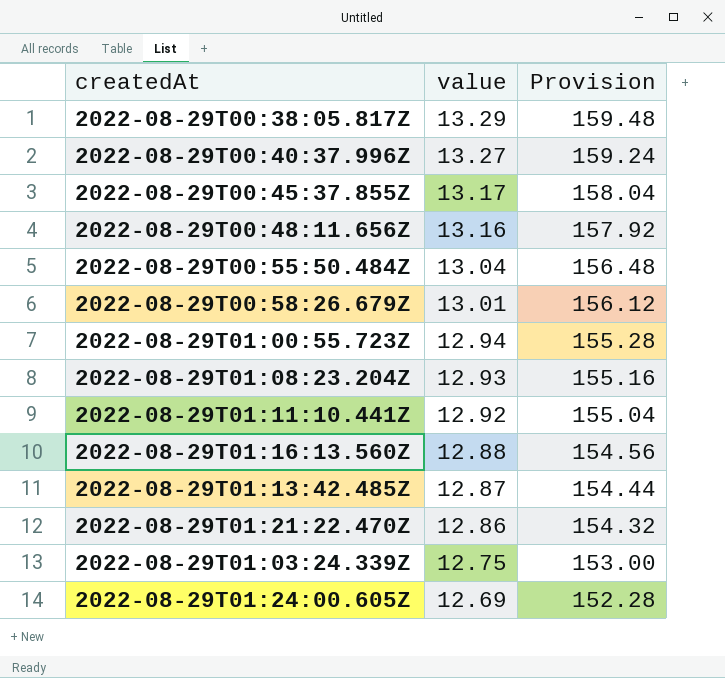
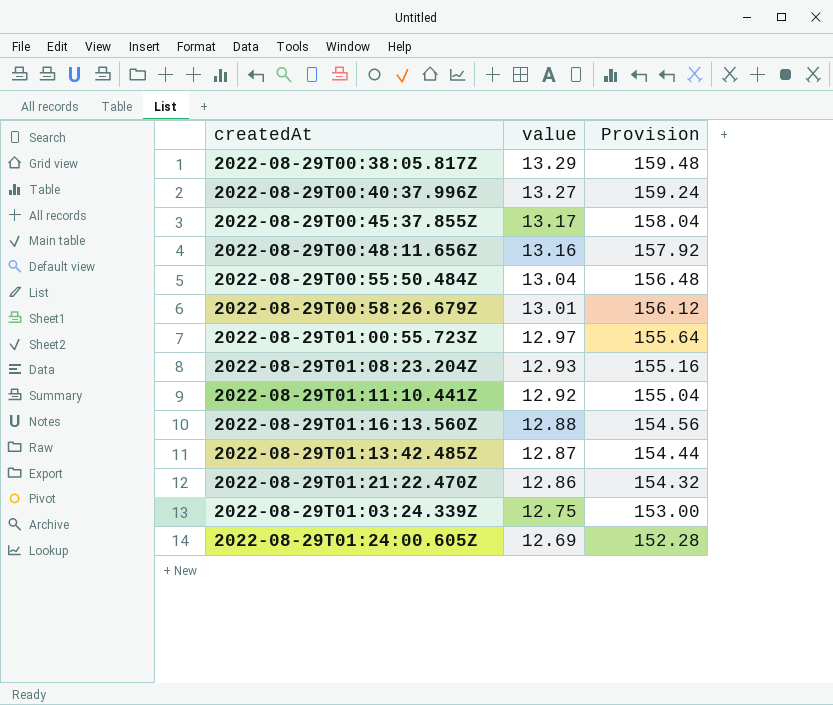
2022-08-29T01:00:55.723Z | value: 12.94 -> 12.97
2022-08-29T01:00:55.723Z | Provision: 155.28 -> 155.64

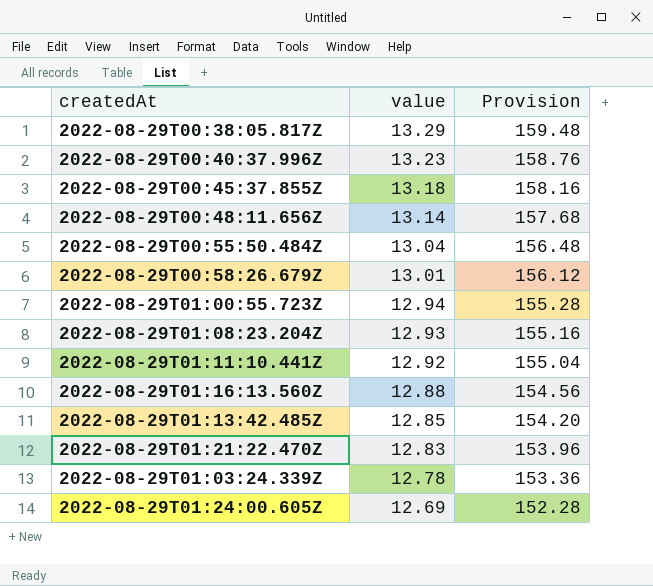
2022-08-29T00:40:37.996Z | value: 13.27 -> 13.23
2022-08-29T00:40:37.996Z | Provision: 159.24 -> 158.76
2022-08-29T00:45:37.855Z | value: 13.17 -> 13.18
2022-08-29T00:45:37.855Z | Provision: 158.04 -> 158.16
2022-08-29T00:48:11.656Z | value: 13.16 -> 13.14
2022-08-29T00:48:11.656Z | Provision: 157.92 -> 157.68
2022-08-29T01:00:55.723Z | value: 12.97 -> 12.94
2022-08-29T01:00:55.723Z | Provision: 155.64 -> 155.28
2022-08-29T01:13:42.485Z | value: 12.87 -> 12.85
2022-08-29T01:13:42.485Z | Provision: 154.44 -> 154.20
2022-08-29T01:21:22.470Z | value: 12.86 -> 12.83
2022-08-29T01:21:22.470Z | Provision: 154.32 -> 153.96
2022-08-29T01:03:24.339Z | value: 12.75 -> 12.78
2022-08-29T01:03:24.339Z | Provision: 153.00 -> 153.36

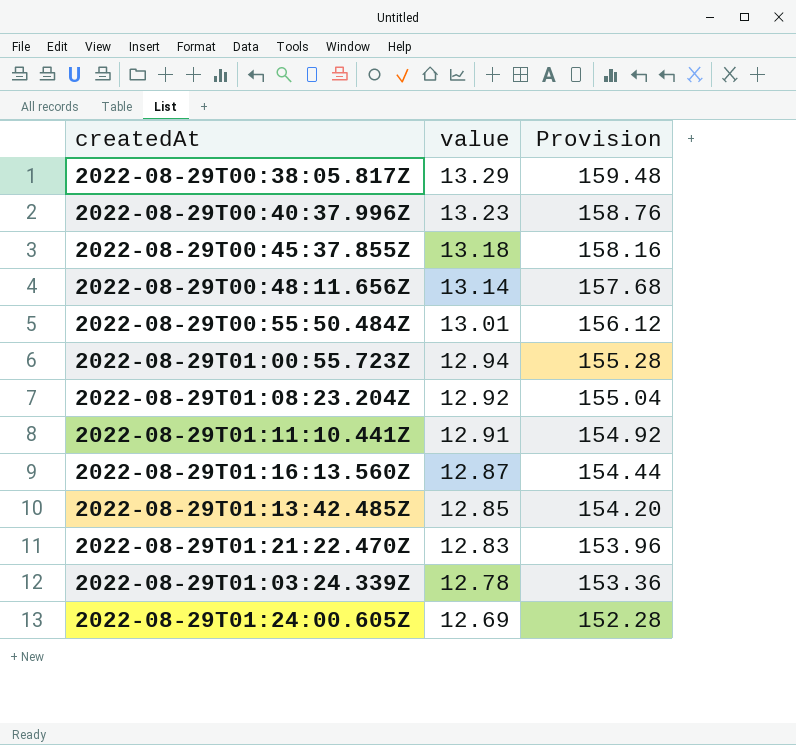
row 2022-08-29T00:58:26.679Z: 13.01 | 156.12 -> none
2022-08-29T00:55:50.484Z | value: 13.04 -> 13.01
2022-08-29T00:55:50.484Z | Provision: 156.48 -> 156.12
2022-08-29T01:08:23.204Z | value: 12.93 -> 12.92
2022-08-29T01:08:23.204Z | Provision: 155.16 -> 155.04
2022-08-29T01:11:10.441Z | value: 12.92 -> 12.91
2022-08-29T01:11:10.441Z | Provision: 155.04 -> 154.92
2022-08-29T01:16:13.560Z | value: 12.88 -> 12.87
2022-08-29T01:16:13.560Z | Provision: 154.56 -> 154.44

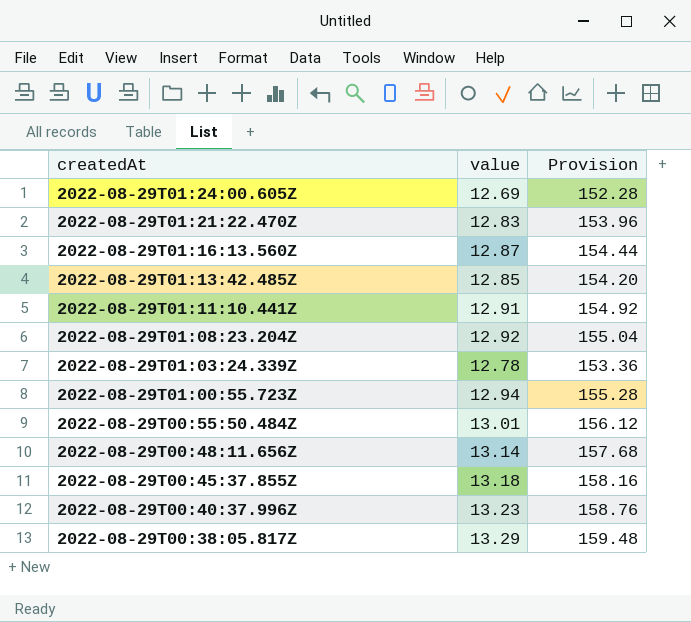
row order: value descending -> createdAt descending

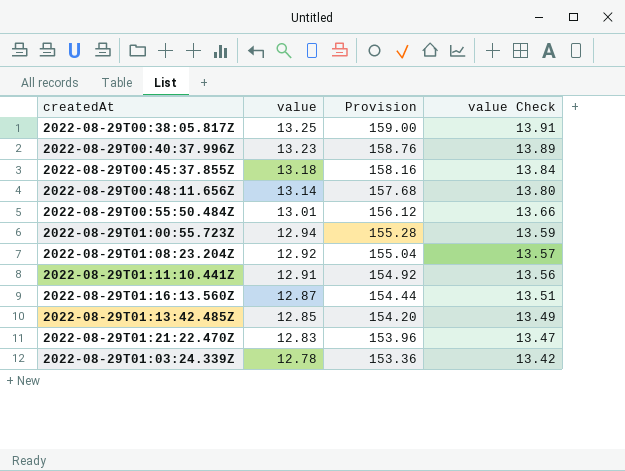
row order: createdAt descending -> value descending
column value Check | formula: none -> [value] * 1.05
row 2022-08-29T01:24:00.605Z: 12.69 | 152.28 -> none
2022-08-29T00:38:05.817Z | value: 13.29 -> 13.25
2022-08-29T00:38:05.817Z | Provision: 159.48 -> 159.00

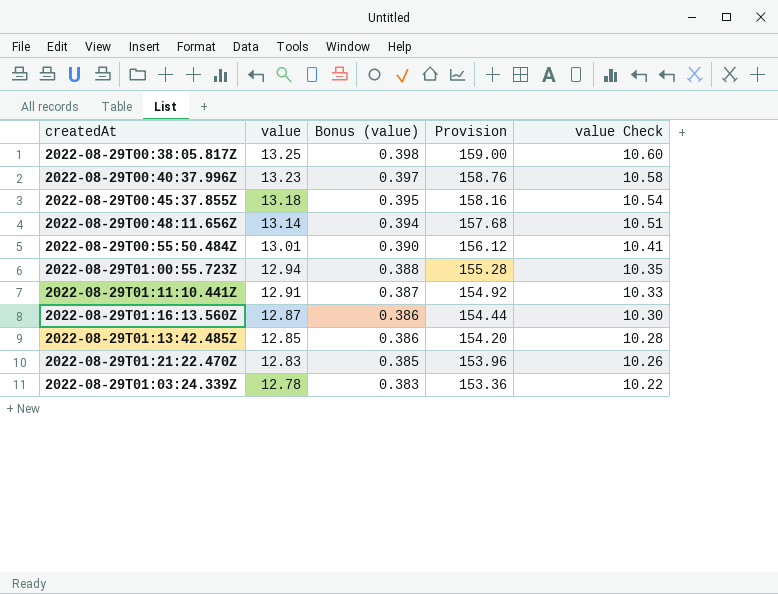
column Bonus (value) | formula: none -> [value] * 0.03
column value Check | formula: [value] * 1.05 -> [value] * 0.8
row 2022-08-29T01:08:23.204Z: 12.92 | 155.04 | 13.57 -> none

